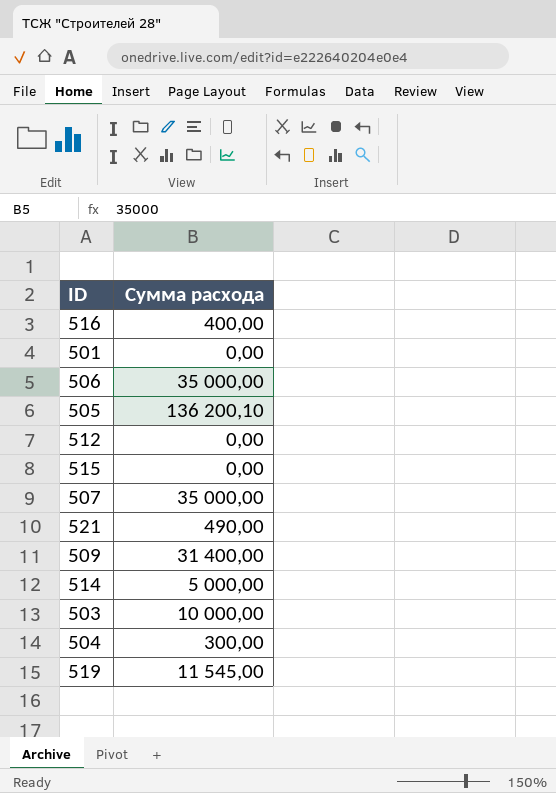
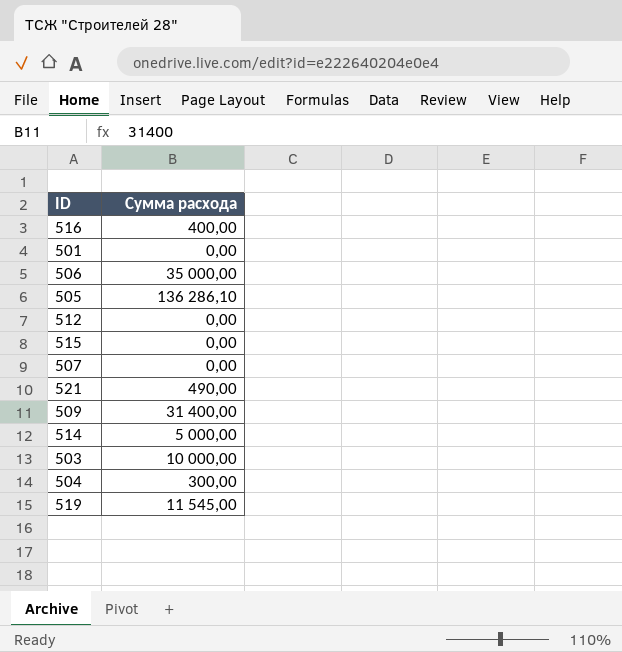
505 | Сумма расхода: 136 200,10 -> 136 286,10
507 | Сумма расхода: 35 000,00 -> 0,00

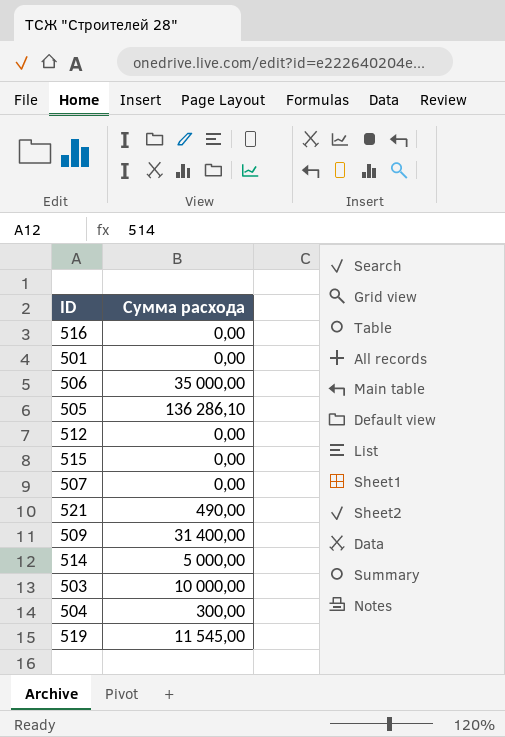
516 | Сумма расхода: 400,00 -> 0,00

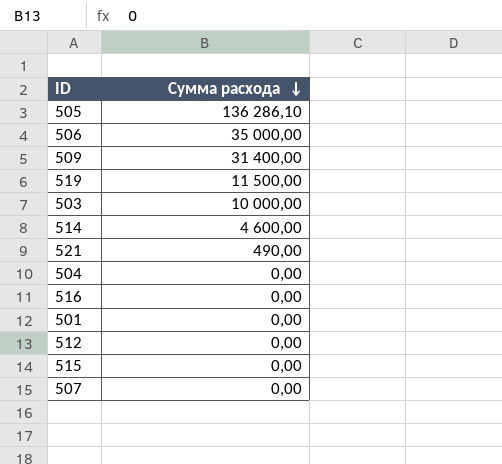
row order: none -> Сумма расхода descending
519 | Сумма расхода: 11 545,00 -> 11 500,00
514 | Сумма расхода: 5 000,00 -> 4 600,00
504 | Сумма расхода: 300,00 -> 0,00

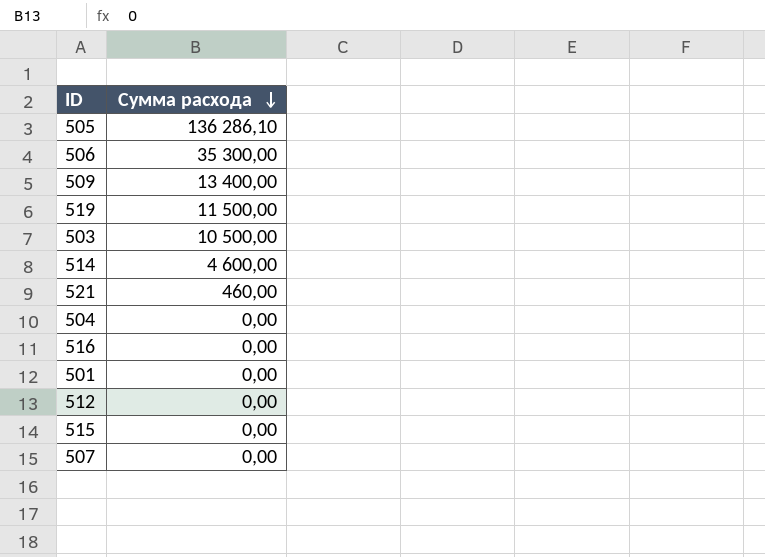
506 | Сумма расхода: 35 000,00 -> 35 300,00
509 | Сумма расхода: 31 400,00 -> 13 400,00
503 | Сумма расхода: 10 000,00 -> 10 500,00
521 | Сумма расхода: 490,00 -> 460,00

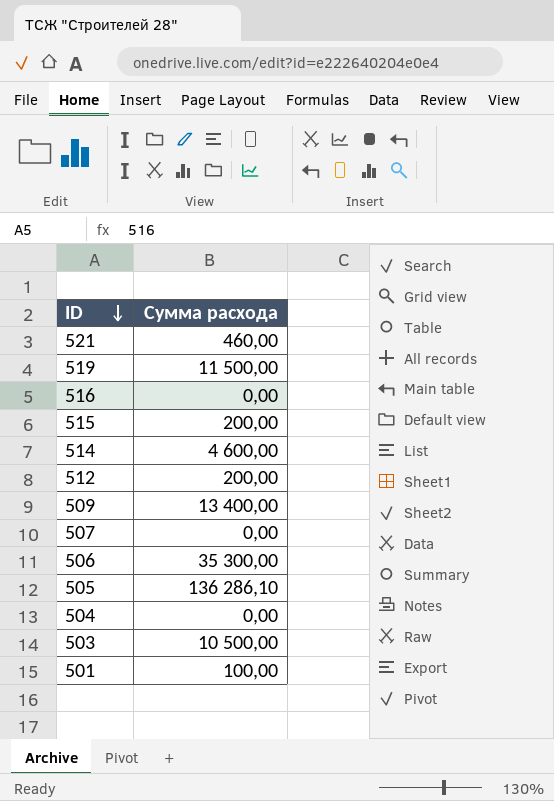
row order: Сумма расхода descending -> ID descending
515 | Сумма расхода: 0,00 -> 200,00
512 | Сумма расхода: 0,00 -> 200,00
501 | Сумма расхода: 0,00 -> 100,00

